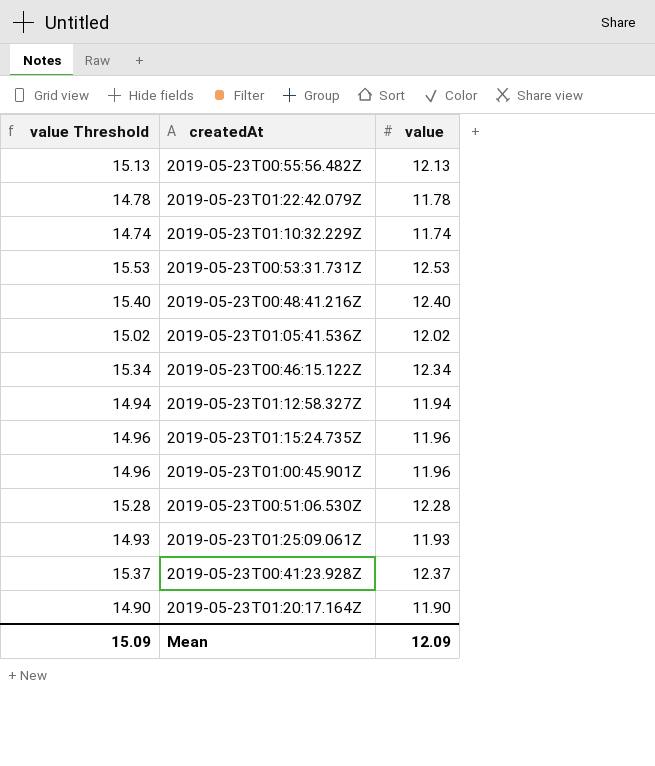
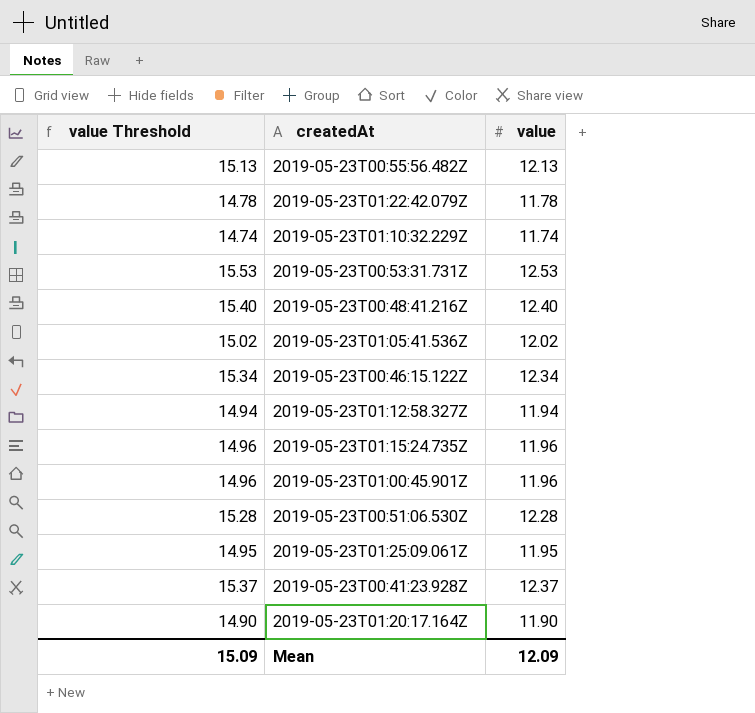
2019-05-23T01:25:09.061Z | value Threshold: 14.93 -> 14.95
2019-05-23T01:25:09.061Z | value: 11.93 -> 11.95

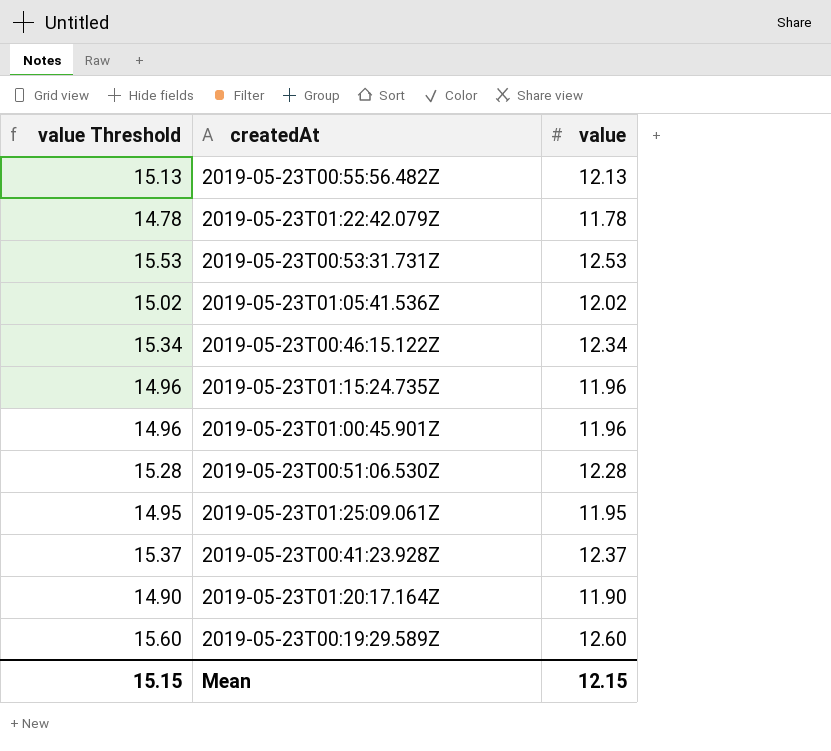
row 2019-05-23T01:10:32.229Z: 14.74 | 11.74 -> none
row 2019-05-23T00:48:41.216Z: 15.40 | 12.40 -> none
row 2019-05-23T01:12:58.327Z: 14.94 | 11.94 -> none
row 2019-05-23T00:19:29.589Z: none -> 15.60 | 12.60
Mean | value Threshold: 15.09 -> 15.15
Mean | value: 12.09 -> 12.15

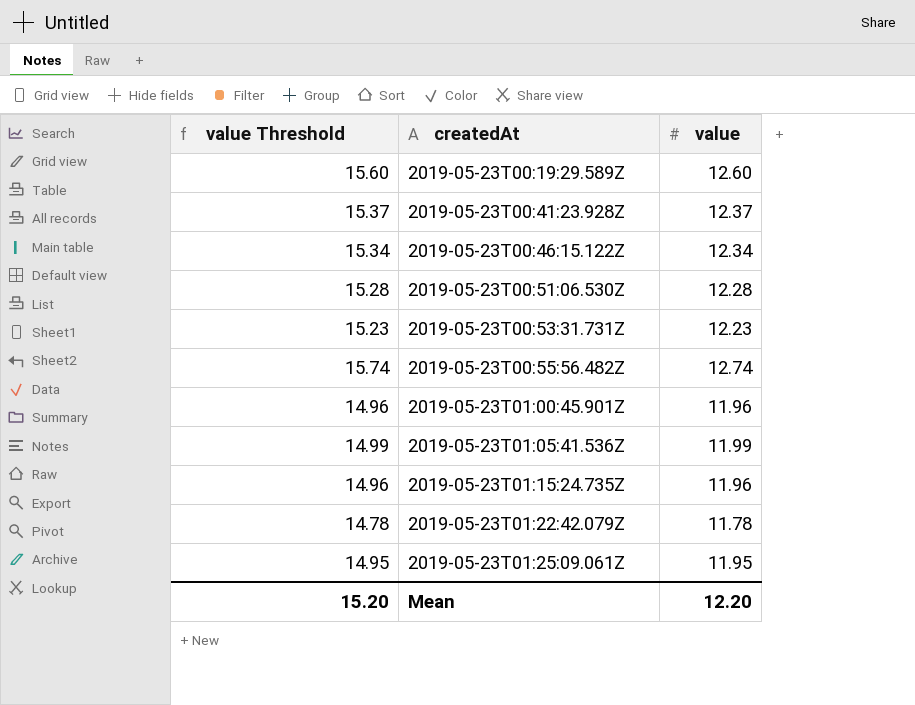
row order: none -> createdAt ascending
row 2019-05-23T01:20:17.164Z: 14.90 | 11.90 -> none
2019-05-23T00:53:31.731Z | value Threshold: 15.53 -> 15.23
2019-05-23T00:53:31.731Z | value: 12.53 -> 12.23
2019-05-23T00:55:56.482Z | value Threshold: 15.13 -> 15.74
2019-05-23T00:55:56.482Z | value: 12.13 -> 12.74
2019-05-23T01:05:41.536Z | value Threshold: 15.02 -> 14.99
2019-05-23T01:05:41.536Z | value: 12.02 -> 11.99
Mean | value Threshold: 15.15 -> 15.20
Mean | value: 12.15 -> 12.20

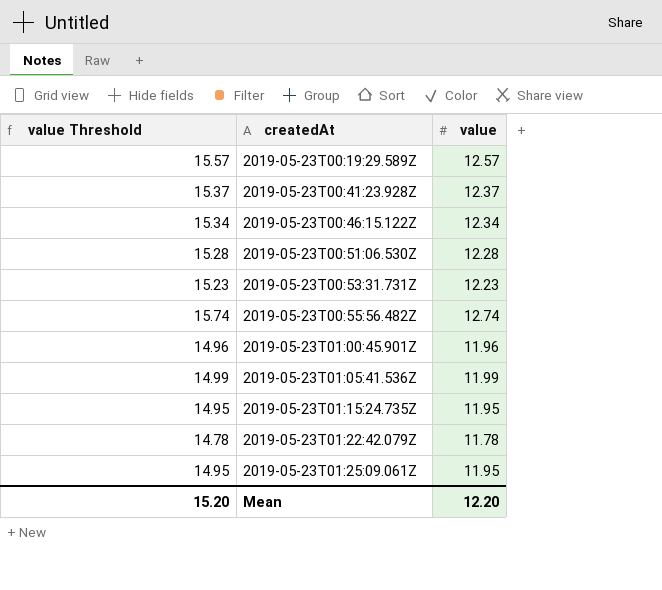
2019-05-23T00:19:29.589Z | value Threshold: 15.60 -> 15.57
2019-05-23T00:19:29.589Z | value: 12.60 -> 12.57
2019-05-23T01:15:24.735Z | value Threshold: 14.96 -> 14.95
2019-05-23T01:15:24.735Z | value: 11.96 -> 11.95

